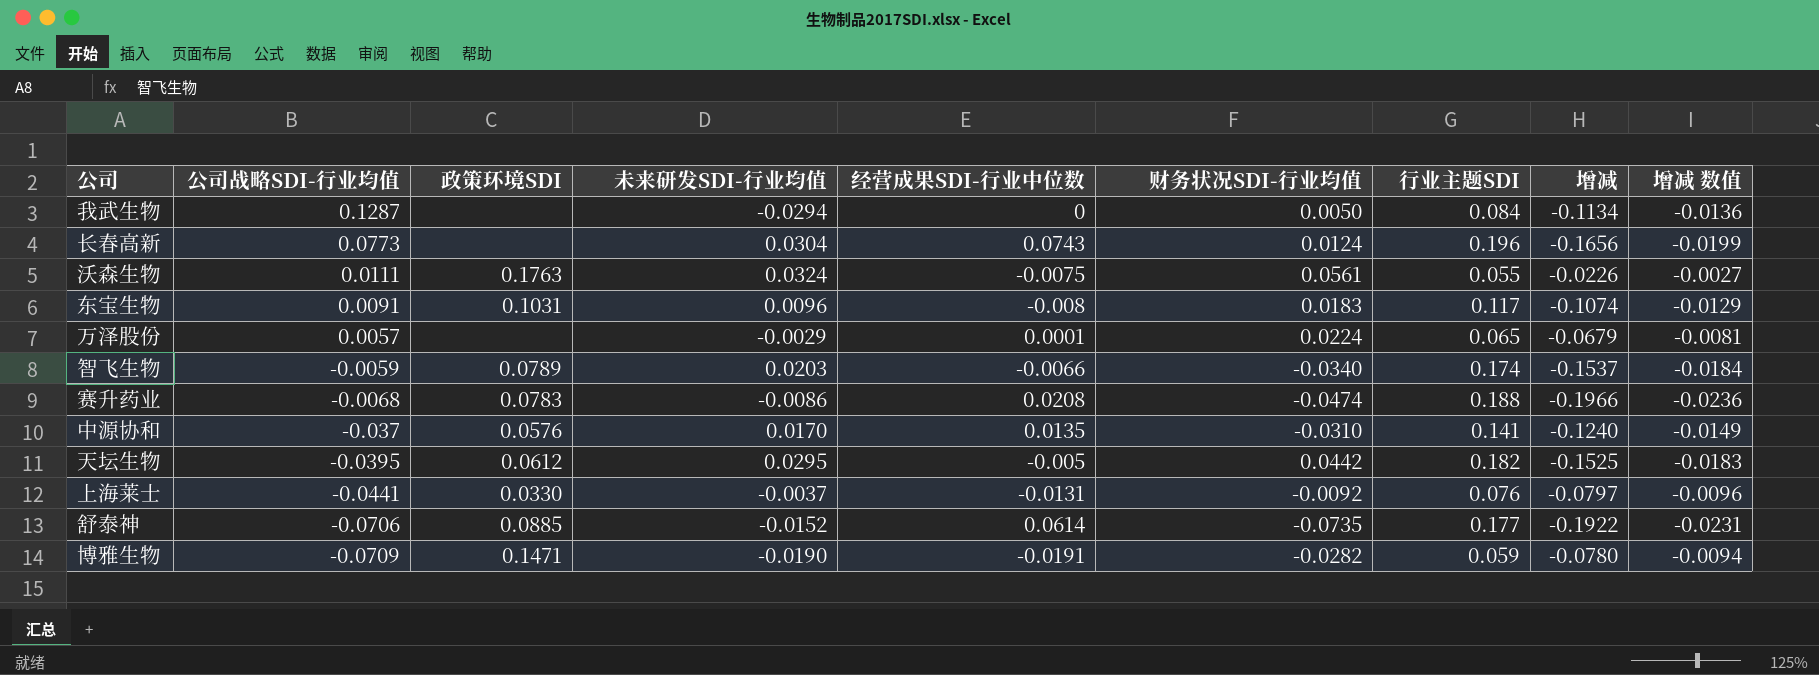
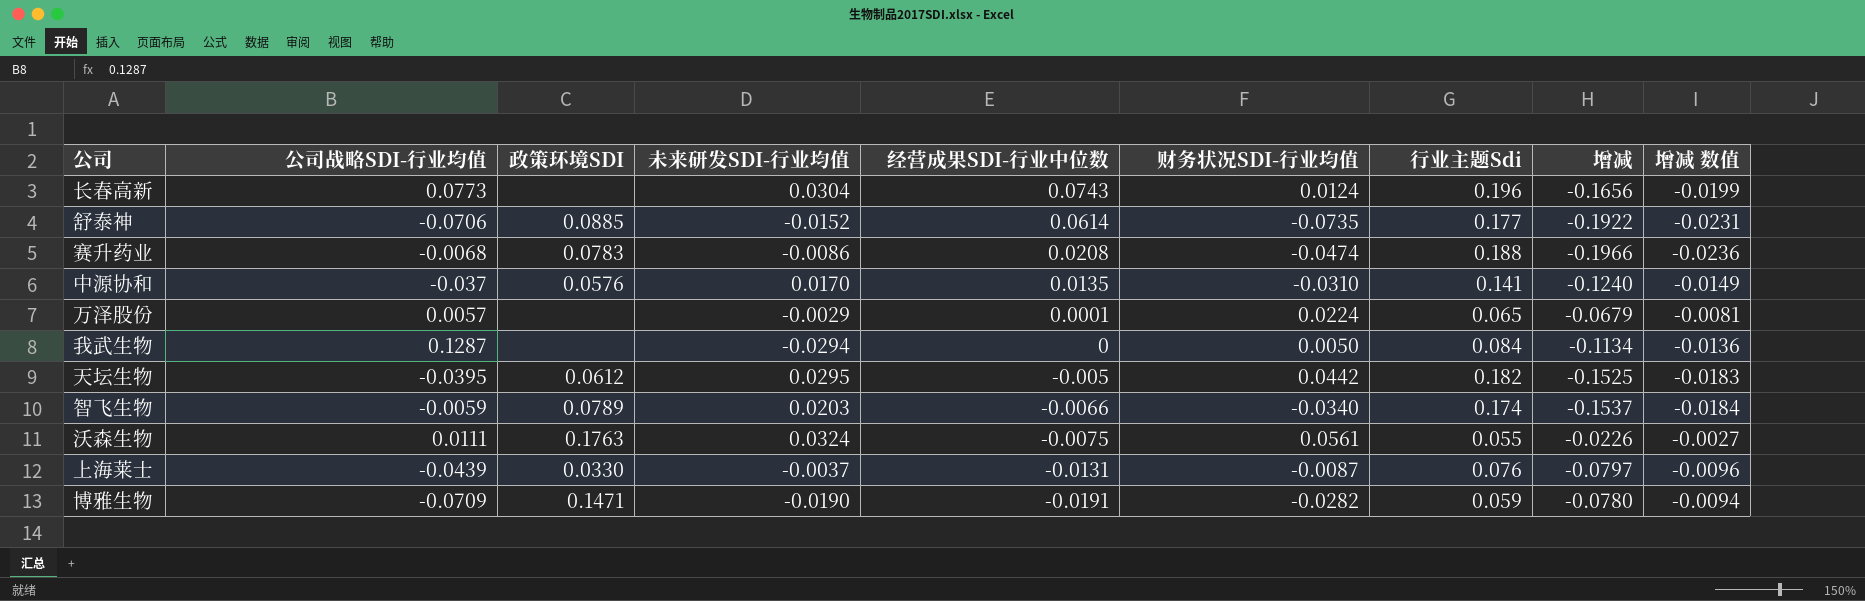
row order: 公司战略SDI-行业均值 descending -> 经营成果SDI-行业中位数 descending
column name: 行业主题SDI -> 行业主题Sdi
row 东宝生物: 0.0091 | 0.1031 | 0.0096 | -0.008 | 0.0183 | 0.117 | -0.1074 | -0.0129 -> none
上海莱士 | 公司战略SDI-行业均值: -0.0441 -> -0.0439
上海莱士 | 财务状况SDI-行业均值: -0.0092 -> -0.0087

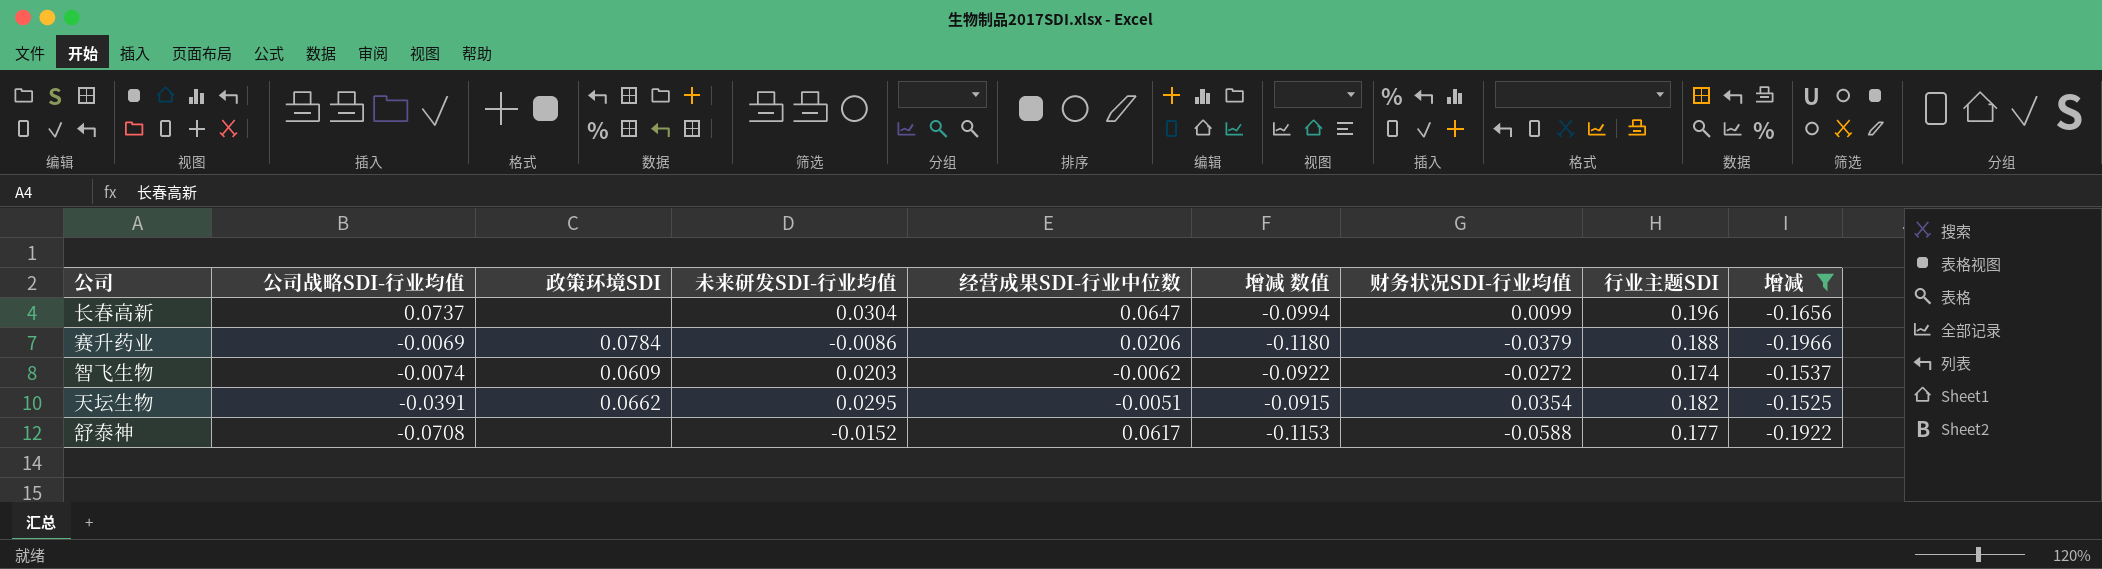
filter: none -> 增减 <= -0.1525
row order: 经营成果SDI-行业中位数 descending -> 公司战略SDI-行业均值 descending
column 增减 数值 | formula: [增减] * 0.12 -> [增减] * 0.6
column 增减 数值 | position: 9 -> 6
column name: 行业主题Sdi -> 行业主题SDI
长春高新 | 公司战略SDI-行业均值: 0.0773 -> 0.0737
长春高新 | 经营成果SDI-行业中位数: 0.0743 -> 0.0647
长春高新 | 财务状况SDI-行业均值: 0.0124 -> 0.0099
赛升药业 | 公司战略SDI-行业均值: -0.0068 -> -0.0069
赛升药业 | 政策环境SDI: 0.0783 -> 0.0784
赛升药业 | 经营成果SDI-行业中位数: 0.0208 -> 0.0206
赛升药业 | 财务状况SDI-行业均值: -0.0474 -> -0.0379
智飞生物 | 公司战略SDI-行业均值: -0.0059 -> -0.0074
智飞生物 | 政策环境SDI: 0.0789 -> 0.0609
智飞生物 | 经营成果SDI-行业中位数: -0.0066 -> -0.0062
智飞生物 | 财务状况SDI-行业均值: -0.0340 -> -0.0272
天坛生物 | 公司战略SDI-行业均值: -0.0395 -> -0.0391
天坛生物 | 政策环境SDI: 0.0612 -> 0.0662
天坛生物 | 经营成果SDI-行业中位数: -0.005 -> -0.0051
天坛生物 | 财务状况SDI-行业均值: 0.0442 -> 0.0354
舒泰神 | 公司战略SDI-行业均值: -0.0706 -> -0.0708
舒泰神 | 政策环境SDI: 0.0885 -> none
舒泰神 | 经营成果SDI-行业中位数: 0.0614 -> 0.0617
舒泰神 | 财务状况SDI-行业均值: -0.0735 -> -0.0588

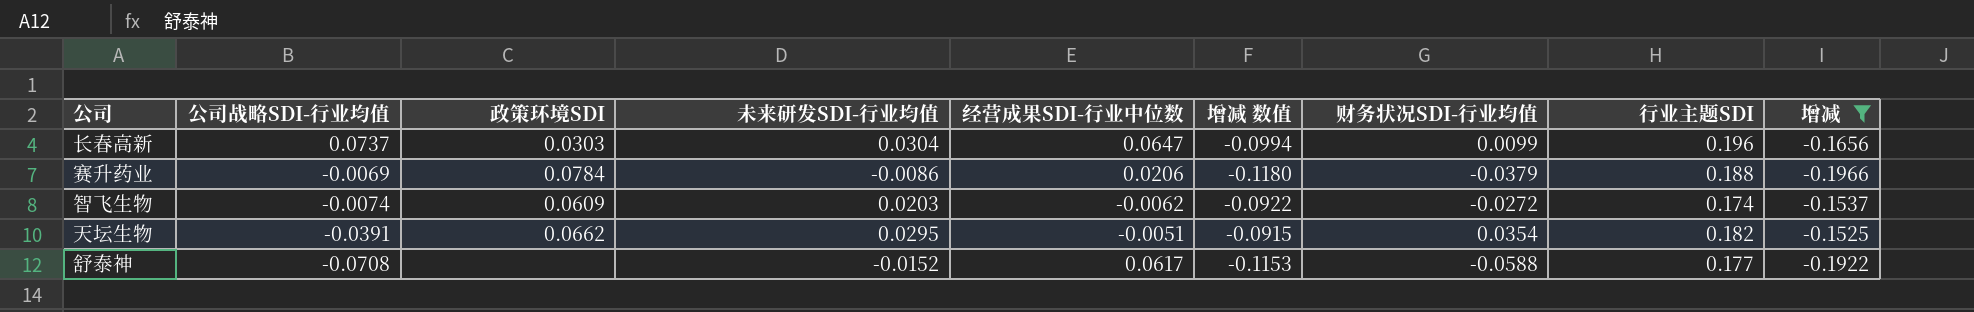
长春高新 | 政策环境SDI: none -> 0.0303

